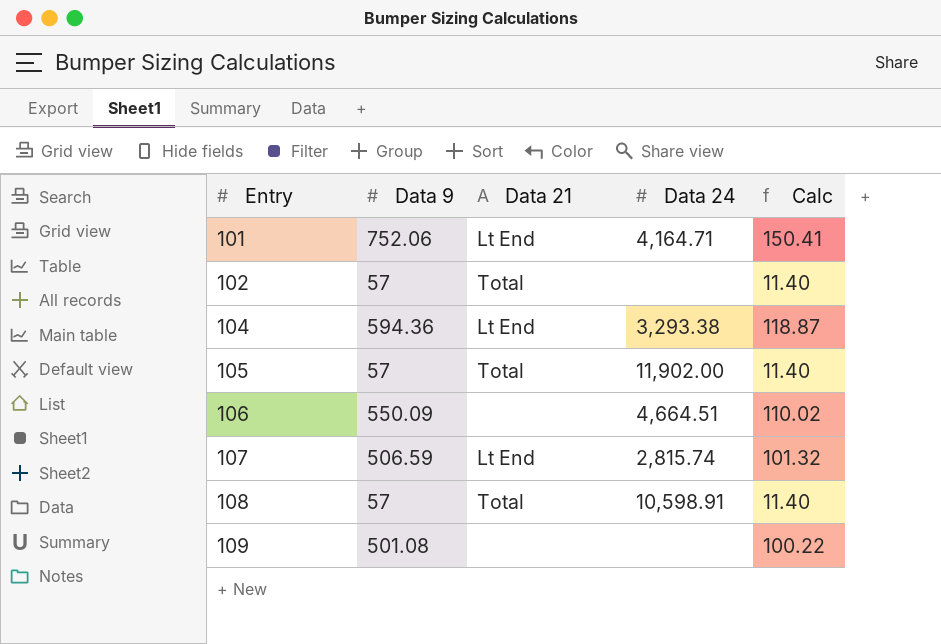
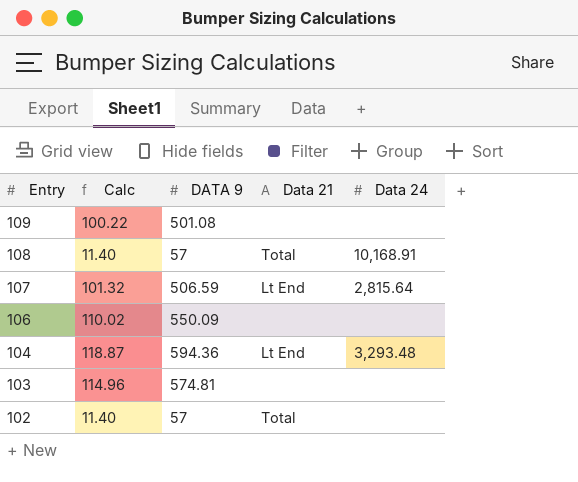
row order: Entry ascending -> Entry descending
column Calc | position: 5 -> 2
column name: Data 9 -> DATA 9
row 101: 752.06 | Lt End | 4,164.71 | 150.41 -> none
row 105: 57 | Total | 11,902.00 | 11.40 -> none
108 | Data 24: 10,598.91 -> 10,168.91
107 | Data 24: 2,815.74 -> 2,815.64
106 | Data 24: 4,664.51 -> none
104 | Data 24: 3,293.38 -> 3,293.48
row 103: none -> 114.96 | 574.81 | none | none

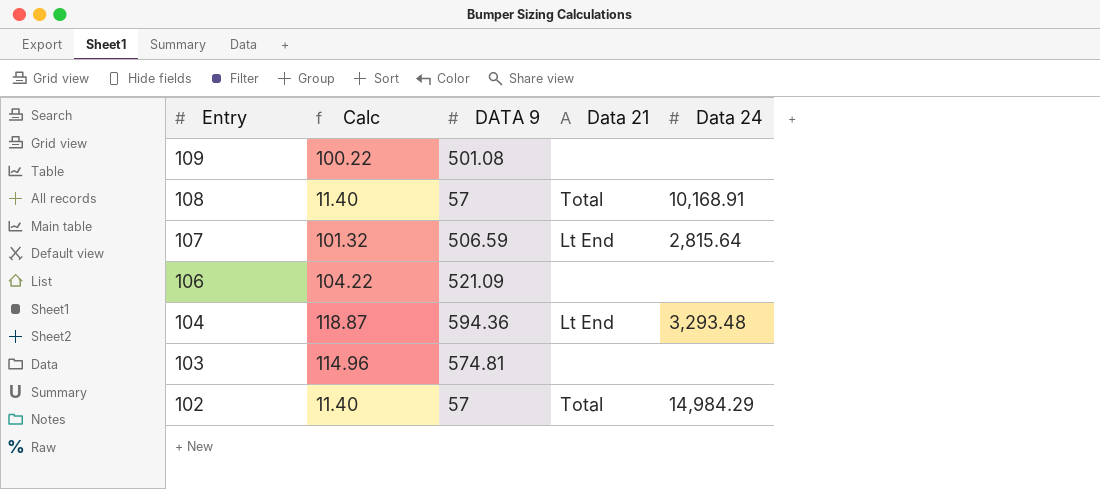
106 | Calc: 110.02 -> 104.22
106 | DATA 9: 550.09 -> 521.09
102 | Data 24: none -> 14,984.29

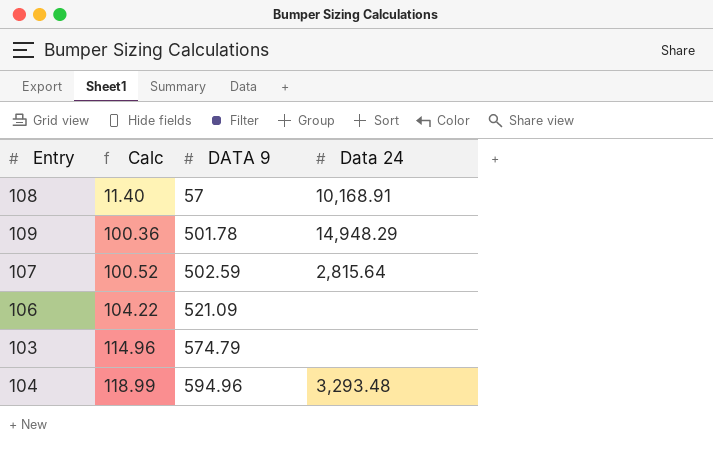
row order: Entry descending -> Calc ascending
column Data 21 | position: 4 -> none
row 102: 11.40 | 57 | Total | 14,984.29 -> none
109 | Calc: 100.22 -> 100.36
109 | DATA 9: 501.08 -> 501.78
109 | Data 24: none -> 14,948.29
107 | Calc: 101.32 -> 100.52
107 | DATA 9: 506.59 -> 502.59
103 | DATA 9: 574.81 -> 574.79
104 | Calc: 118.87 -> 118.99
104 | DATA 9: 594.36 -> 594.96

